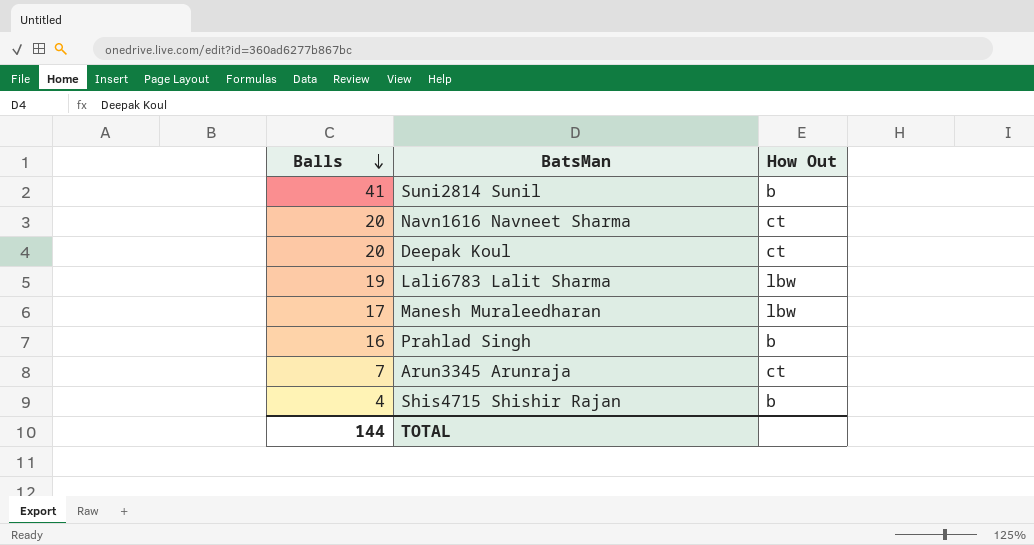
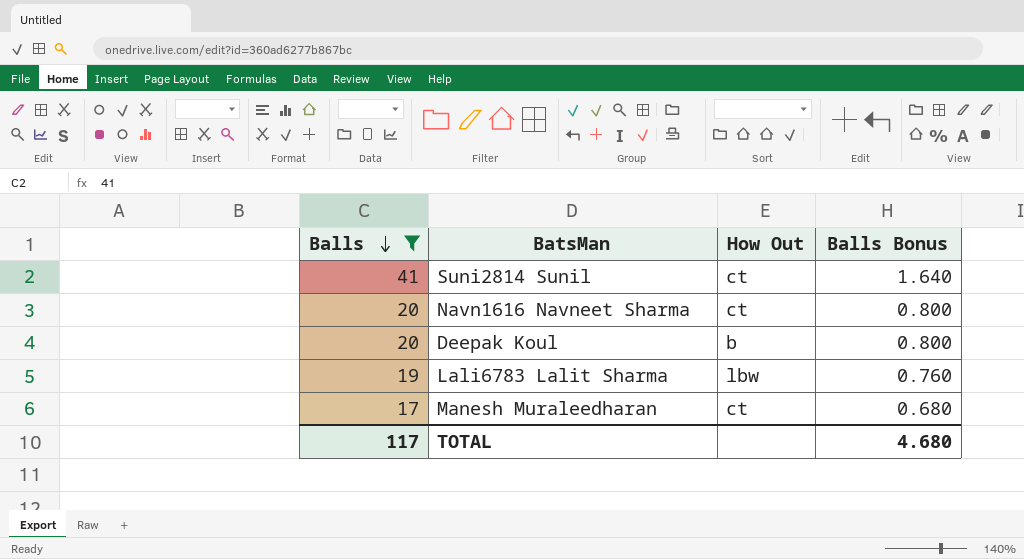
filter: none -> Balls >= 17
column Balls Bonus | formula: none -> [Balls] * 0.04
Suni2814 Sunil | How Out: b -> ct
Deepak Koul | How Out: ct -> b
Manesh Muraleedharan | How Out: lbw -> ct
TOTAL | Balls: 144 -> 117

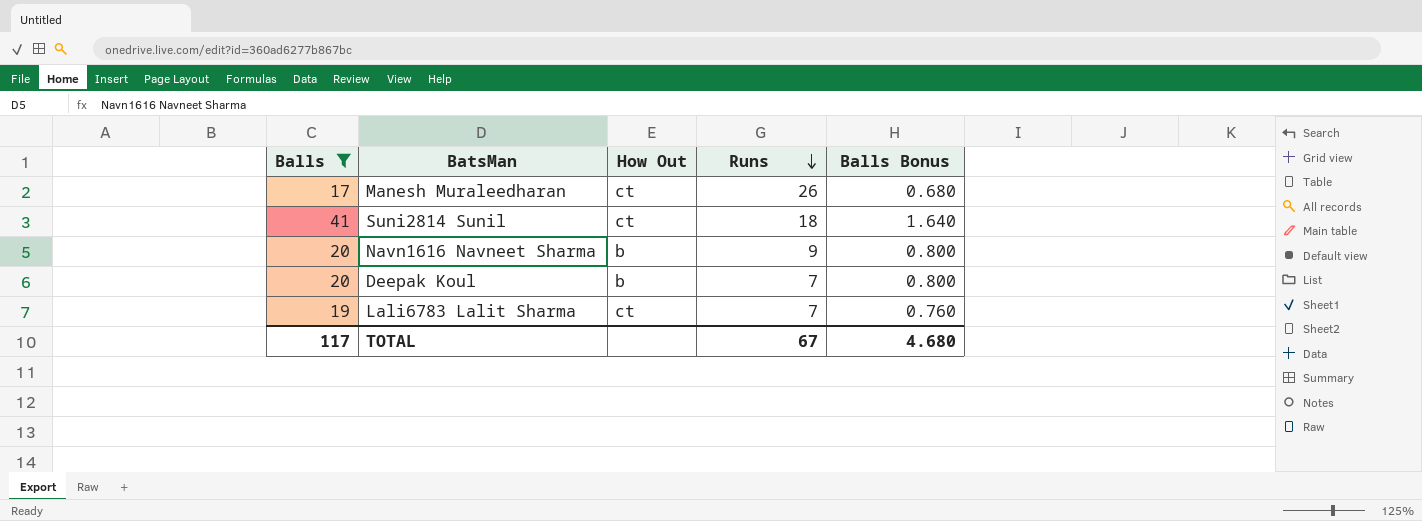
row order: Balls descending -> Runs descending
column Runs | position: none -> 4
Navn1616 Navneet Sharma | How Out: ct -> b
Lali6783 Lalit Sharma | How Out: lbw -> ct

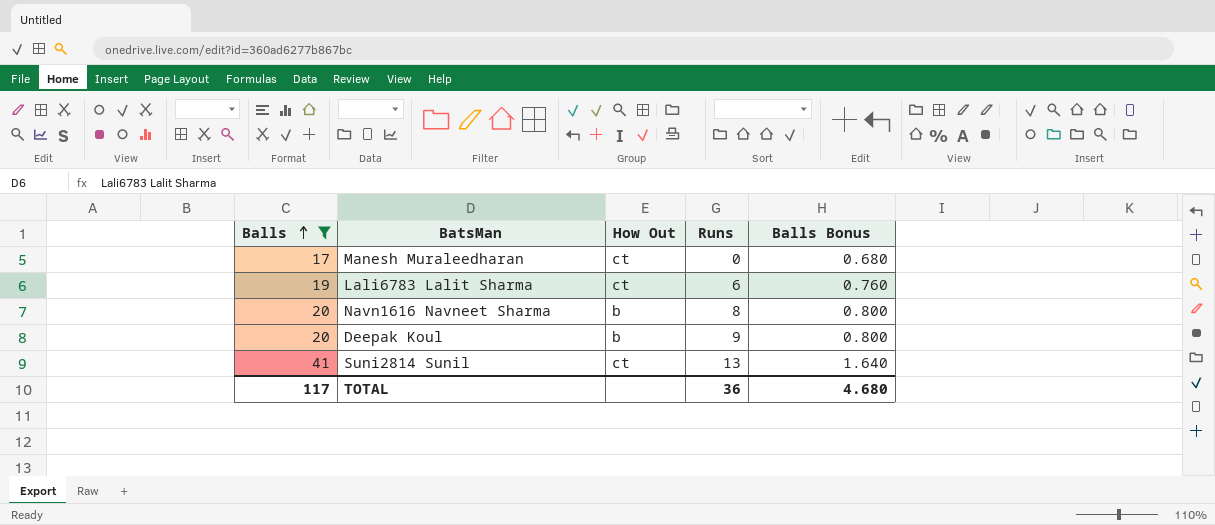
row order: Runs descending -> Balls ascending
Manesh Muraleedharan | Runs: 26 -> 0
Lali6783 Lalit Sharma | Runs: 7 -> 6
Navn1616 Navneet Sharma | Runs: 9 -> 8
Deepak Koul | Runs: 7 -> 9
Suni2814 Sunil | Runs: 18 -> 13
TOTAL | Runs: 67 -> 36

